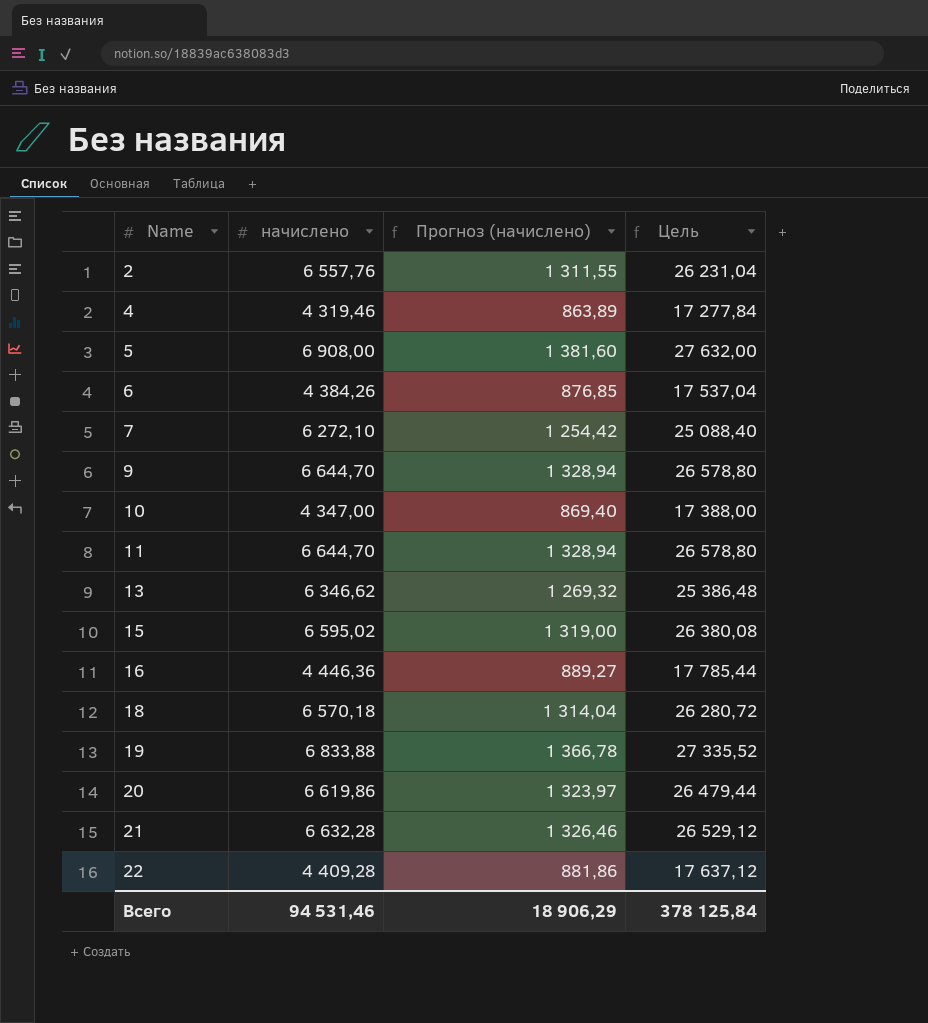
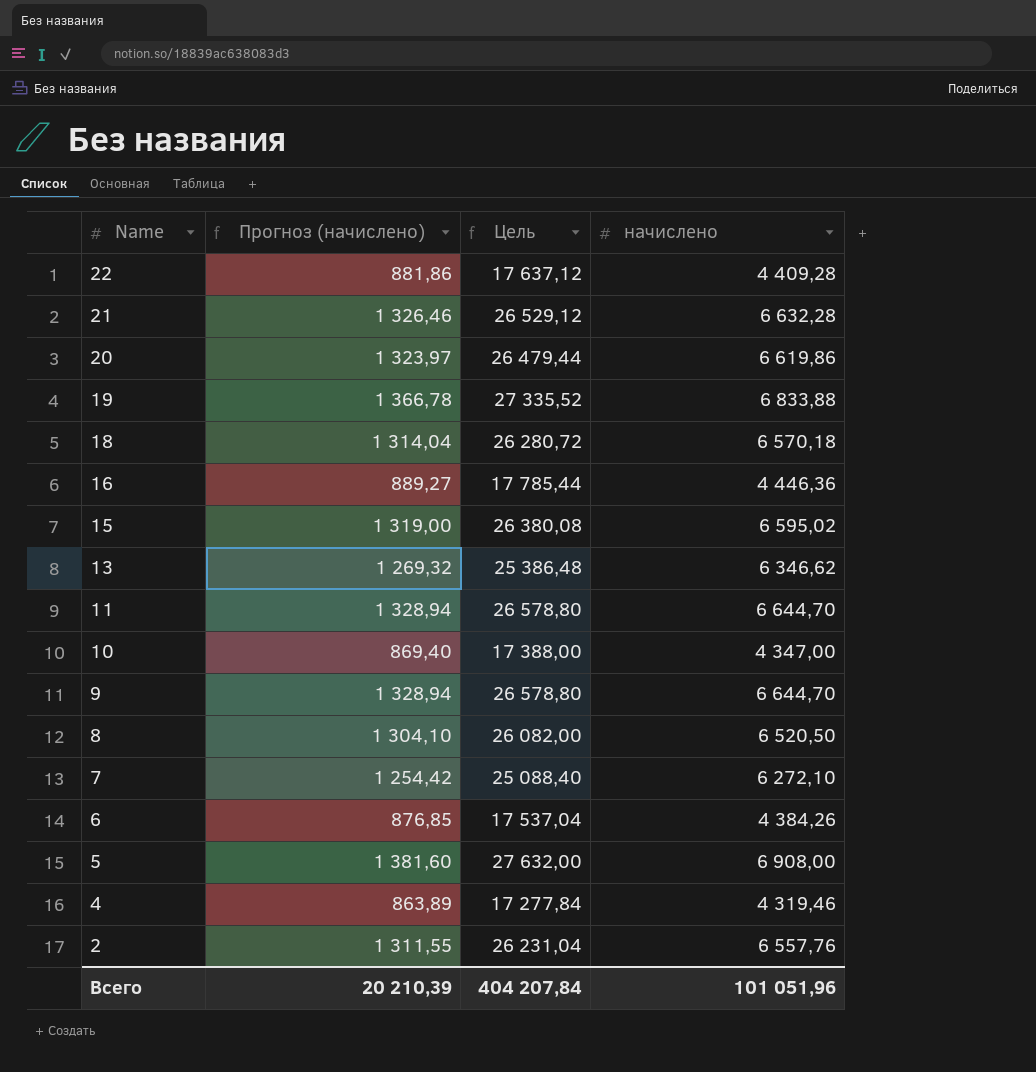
row order: Name ascending -> Name descending
column начислено | position: 2 -> 4
row 8: none -> 1 304,10 | 26 082,00 | 6 520,50
Всего | Прогноз (начислено): 18 906,29 -> 20 210,39
Всего | Цель: 378 125,84 -> 404 207,84
Всего | начислено: 94 531,46 -> 101 051,96

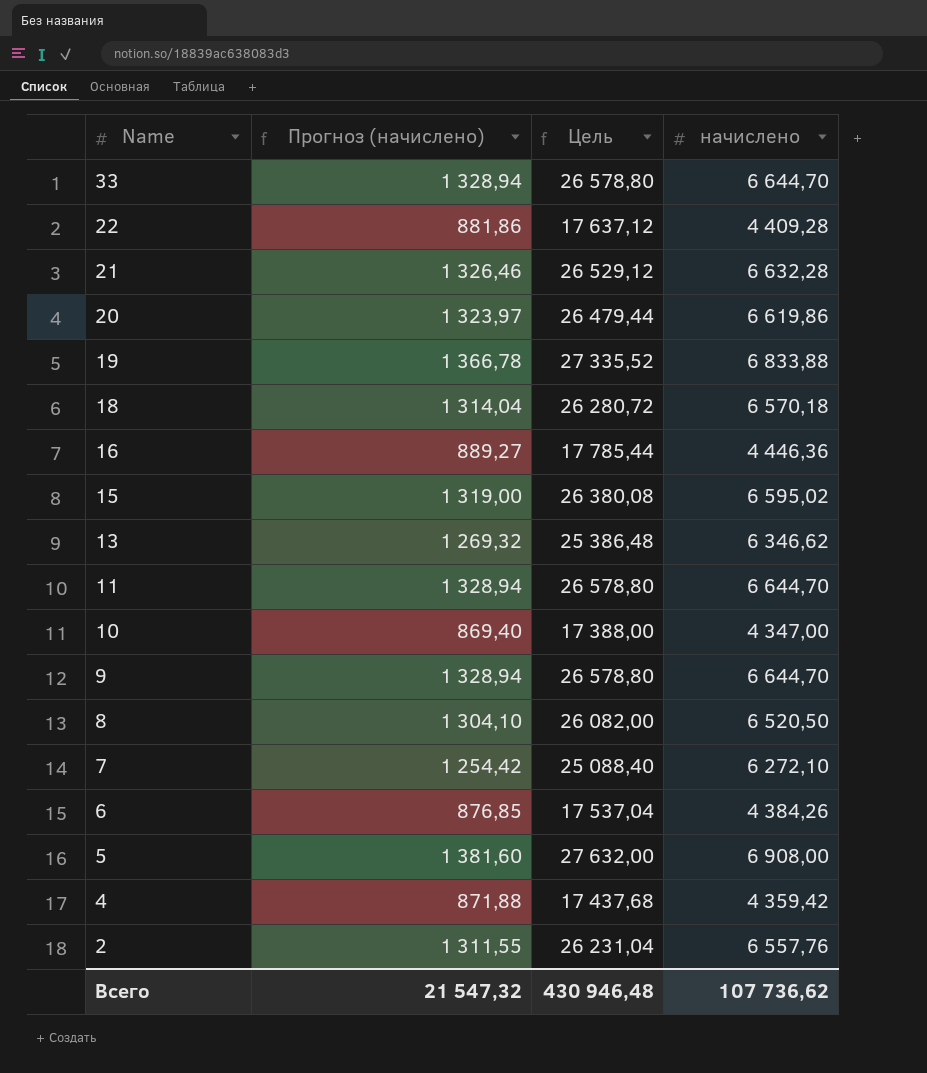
row 33: none -> 1 328,94 | 26 578,80 | 6 644,70
4 | Прогноз (начислено): 863,89 -> 871,88
4 | Цель: 17 277,84 -> 17 437,68
4 | начислено: 4 319,46 -> 4 359,42
Всего | Прогноз (начислено): 20 210,39 -> 21 547,32
Всего | Цель: 404 207,84 -> 430 946,48
Всего | начислено: 101 051,96 -> 107 736,62

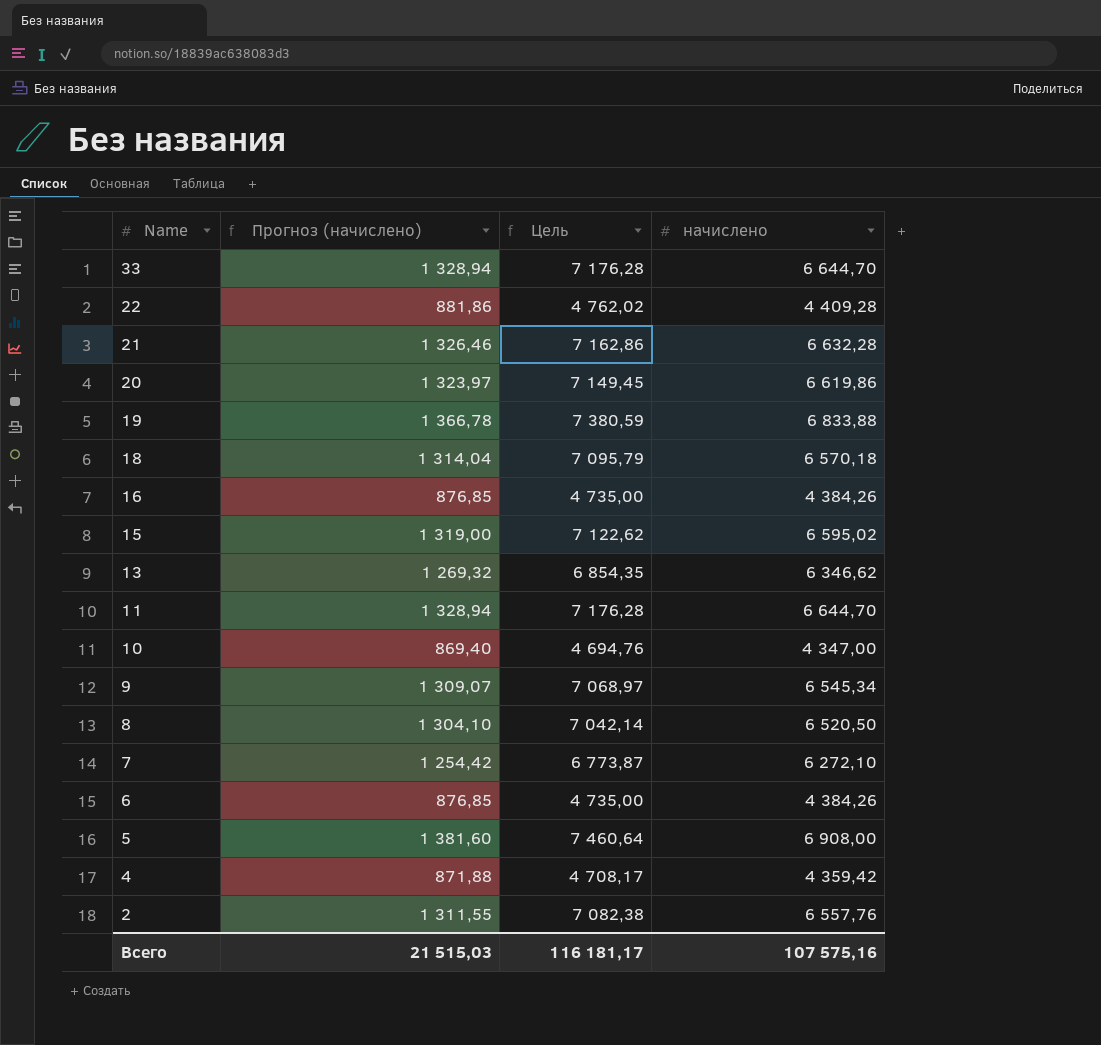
column Цель | formula: [начислено] * 4 -> [начислено] * 1,08
16 | Прогноз (начислено): 889,27 -> 876,85
16 | начислено: 4 446,36 -> 4 384,26
9 | Прогноз (начислено): 1 328,94 -> 1 309,07
9 | начислено: 6 644,70 -> 6 545,34
Всего | Прогноз (начислено): 21 547,32 -> 21 515,03
Всего | Цель: 430 946,48 -> 116 181,17
Всего | начислено: 107 736,62 -> 107 575,16

